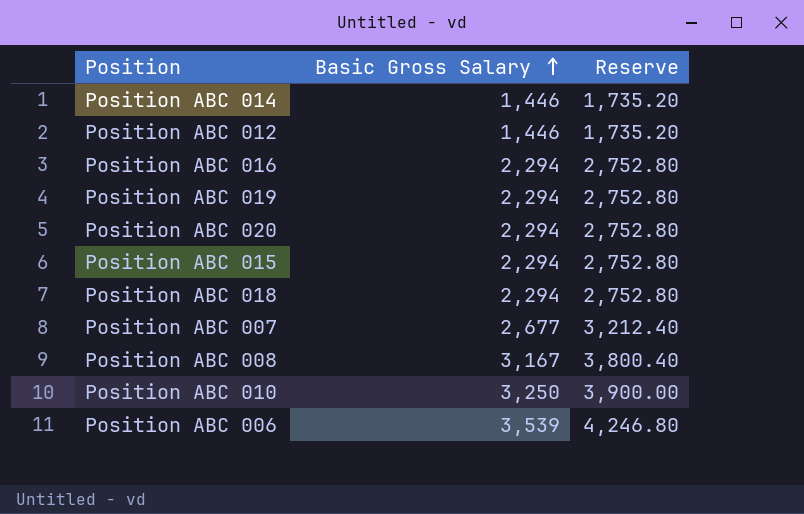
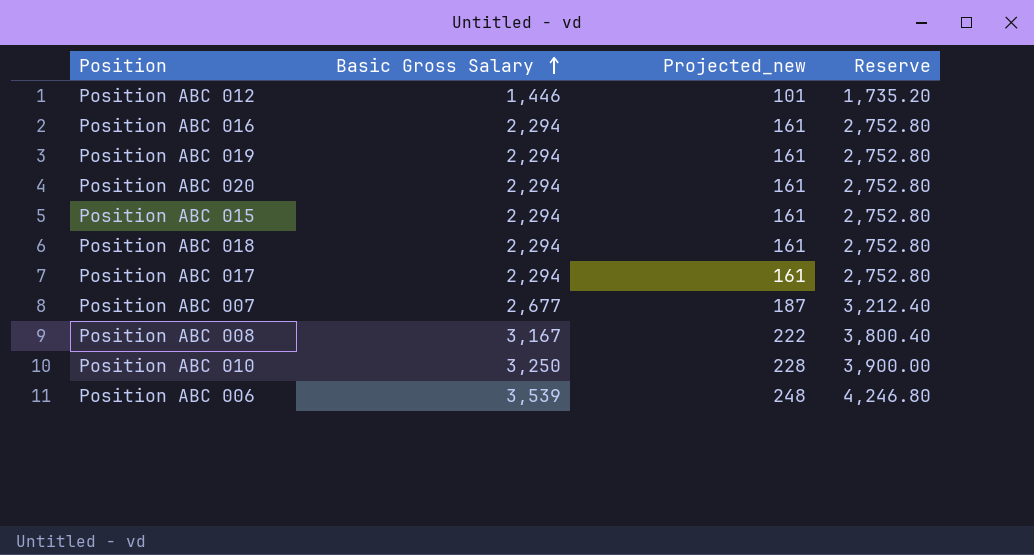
column Projected_new | formula: none -> [Basic Gross Salary] * 0.07
row Position ABC 014: 1,446 | 1,735.20 -> none
row Position ABC 017: none -> 2,294 | 161 | 2,752.80

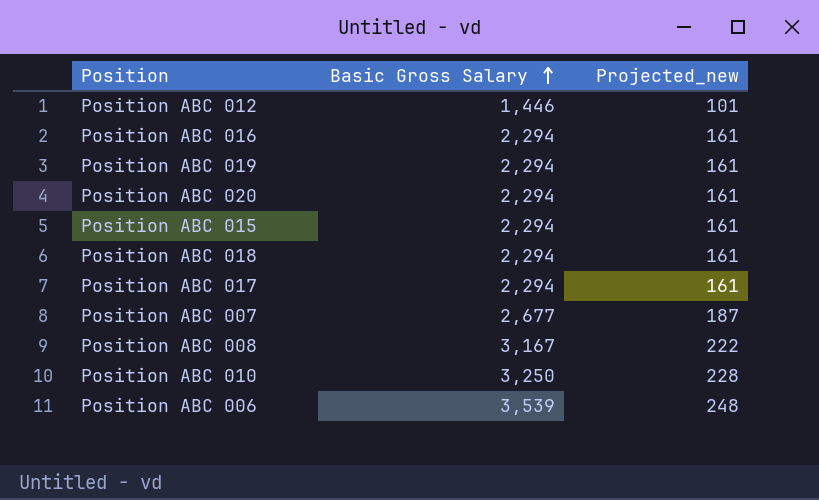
column Reserve | formula: [Basic Gross Salary] * 1.2 -> none

